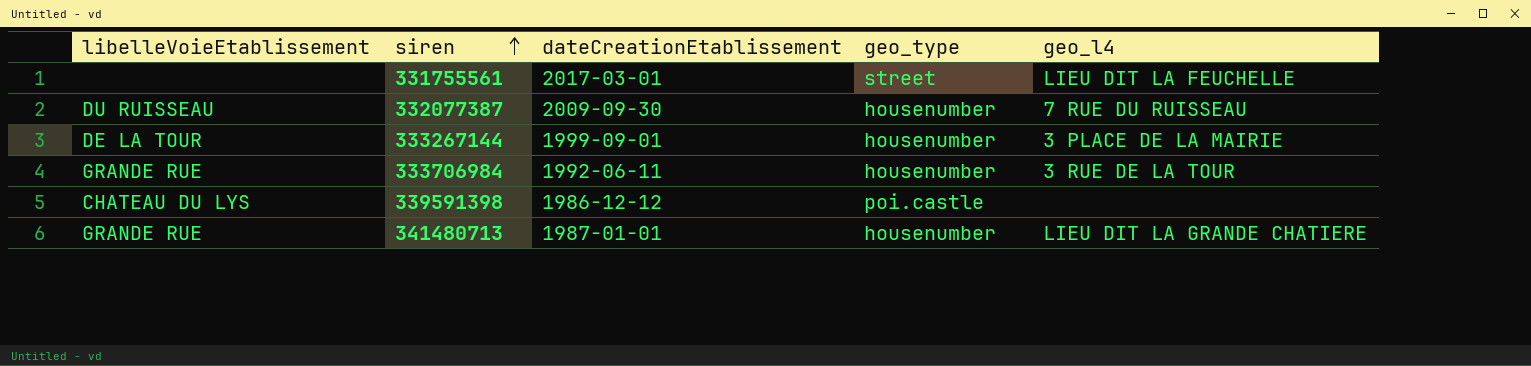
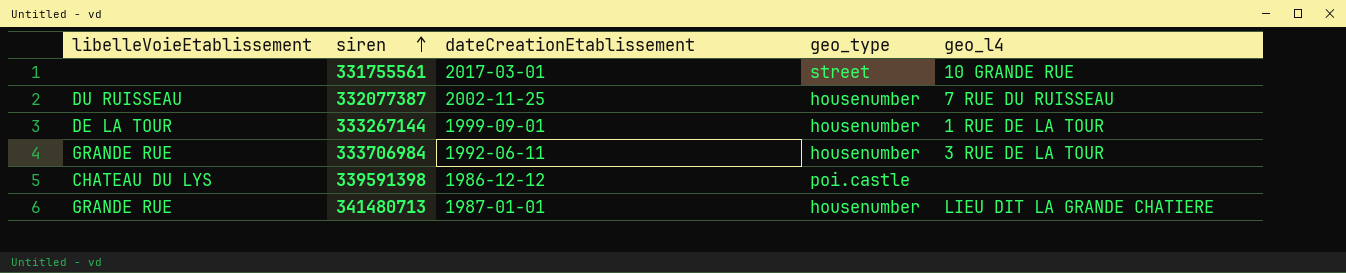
331755561 | geo_l4: LIEU DIT LA FEUCHELLE -> 10 GRANDE RUE
332077387 | dateCreationEtablissement: 2009-09-30 -> 2002-11-25
333267144 | geo_l4: 3 PLACE DE LA MAIRIE -> 1 RUE DE LA TOUR

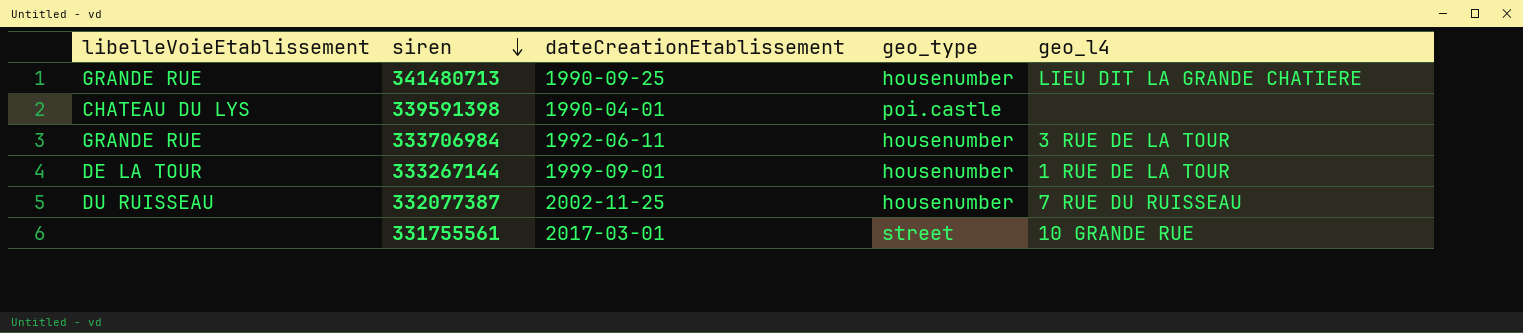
row order: siren ascending -> siren descending
341480713 | dateCreationEtablissement: 1987-01-01 -> 1990-09-25
339591398 | dateCreationEtablissement: 1986-12-12 -> 1990-04-01

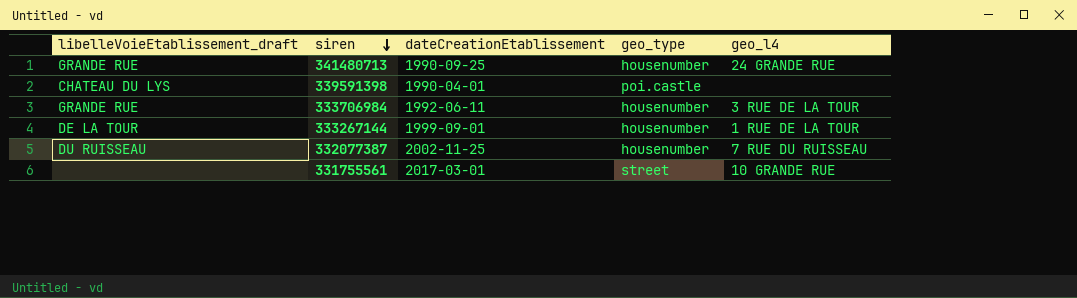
column name: libelleVoieEtablissement -> libelleVoieEtablissement_draft
341480713 | geo_l4: LIEU DIT LA GRANDE CHATIERE -> 24 GRANDE RUE

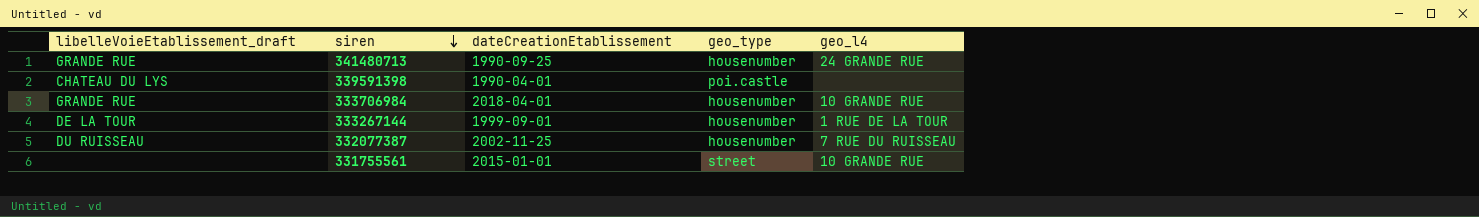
333706984 | dateCreationEtablissement: 1992-06-11 -> 2018-04-01
333706984 | geo_l4: 3 RUE DE LA TOUR -> 10 GRANDE RUE
331755561 | dateCreationEtablissement: 2017-03-01 -> 2015-01-01

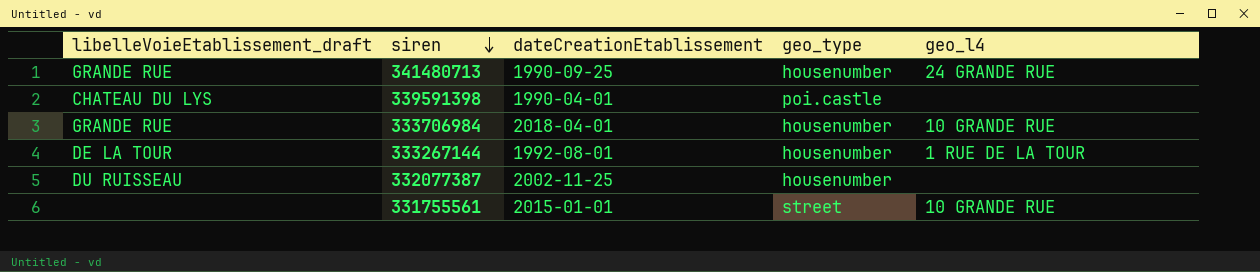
333267144 | dateCreationEtablissement: 1999-09-01 -> 1992-08-01
332077387 | geo_l4: 7 RUE DU RUISSEAU -> none

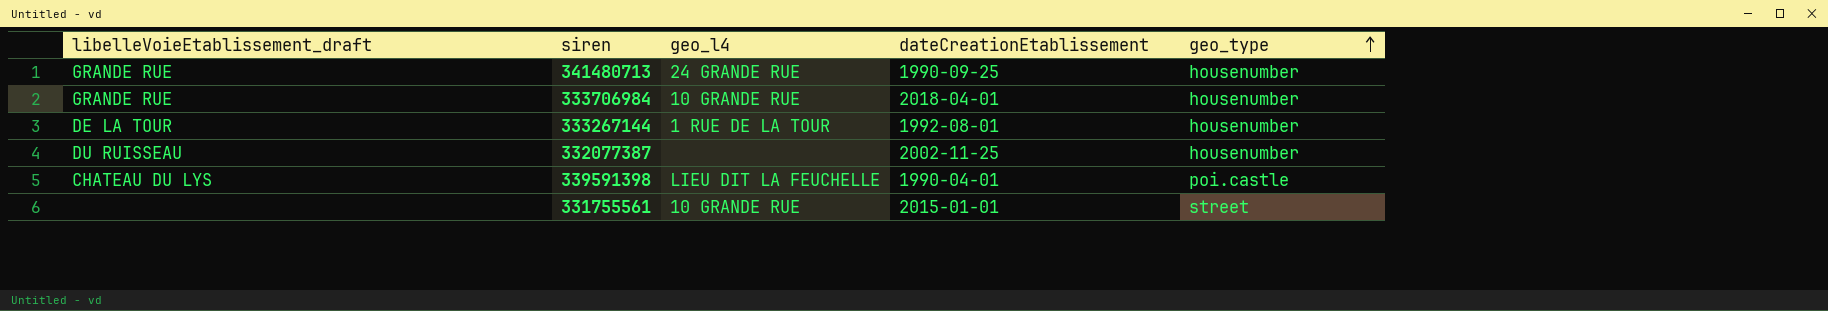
row order: siren descending -> geo_type ascending
column geo_l4 | position: 5 -> 3
339591398 | geo_l4: none -> LIEU DIT LA FEUCHELLE

